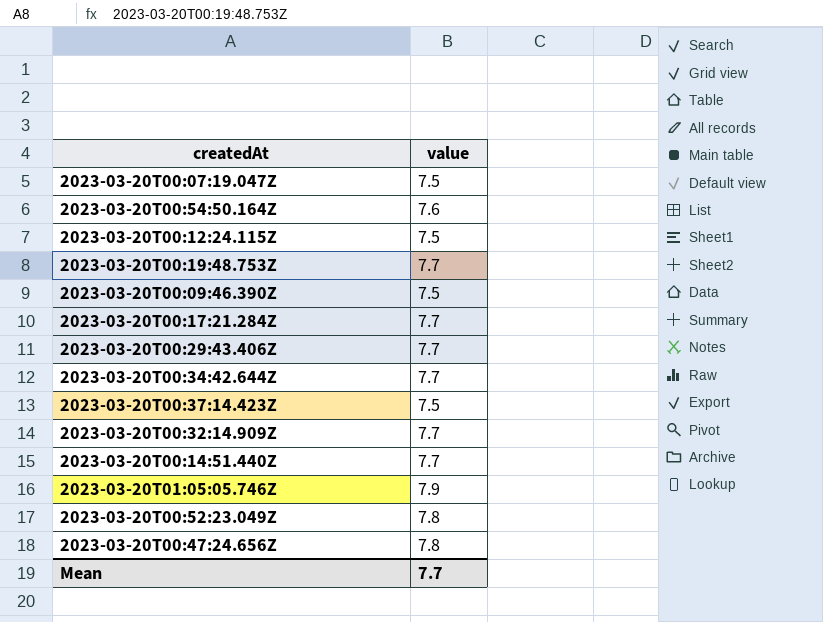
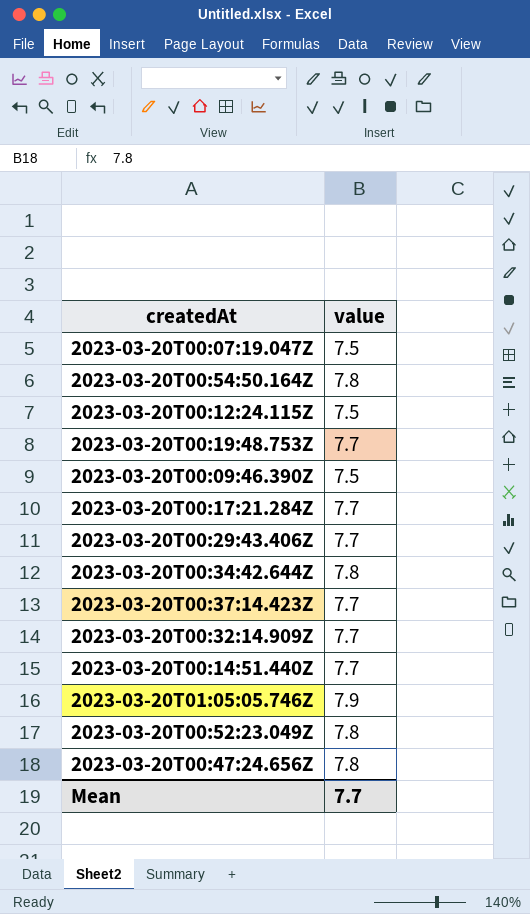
2023-03-20T00:54:50.164Z | value: 7.6 -> 7.8
2023-03-20T00:34:42.644Z | value: 7.7 -> 7.8
2023-03-20T00:37:14.423Z | value: 7.5 -> 7.7

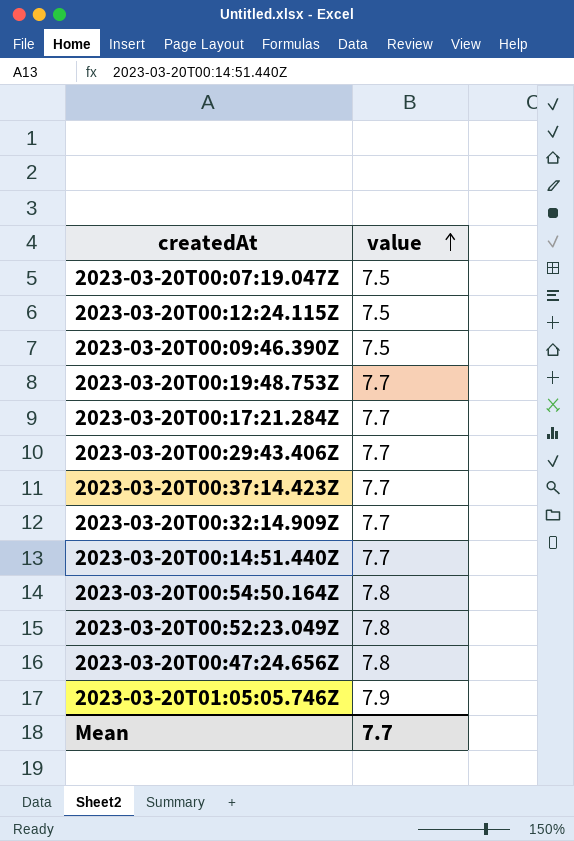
row order: none -> value ascending
row 2023-03-20T00:34:42.644Z: 7.8 -> none

